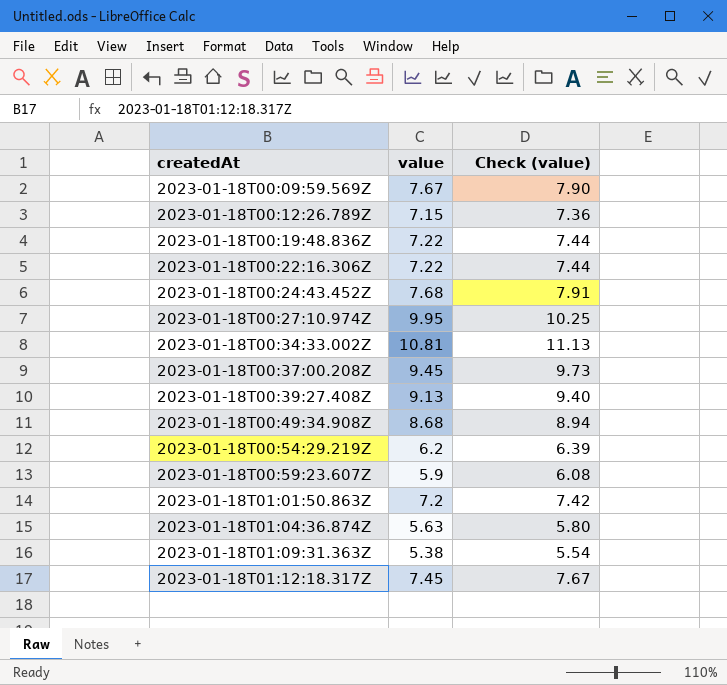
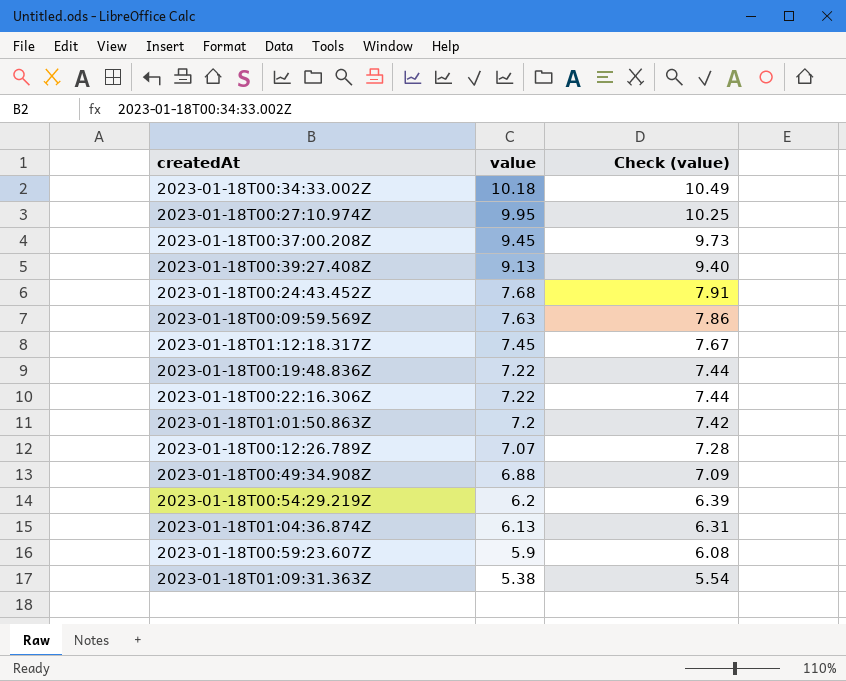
row order: createdAt ascending -> value descending
2023-01-18T00:34:33.002Z | value: 10.81 -> 10.18
2023-01-18T00:34:33.002Z | Check (value): 11.13 -> 10.49
2023-01-18T00:09:59.569Z | value: 7.67 -> 7.63
2023-01-18T00:09:59.569Z | Check (value): 7.90 -> 7.86
2023-01-18T00:12:26.789Z | value: 7.15 -> 7.07
2023-01-18T00:12:26.789Z | Check (value): 7.36 -> 7.28
2023-01-18T00:49:34.908Z | value: 8.68 -> 6.88
2023-01-18T00:49:34.908Z | Check (value): 8.94 -> 7.09
2023-01-18T01:04:36.874Z | value: 5.63 -> 6.13
2023-01-18T01:04:36.874Z | Check (value): 5.80 -> 6.31

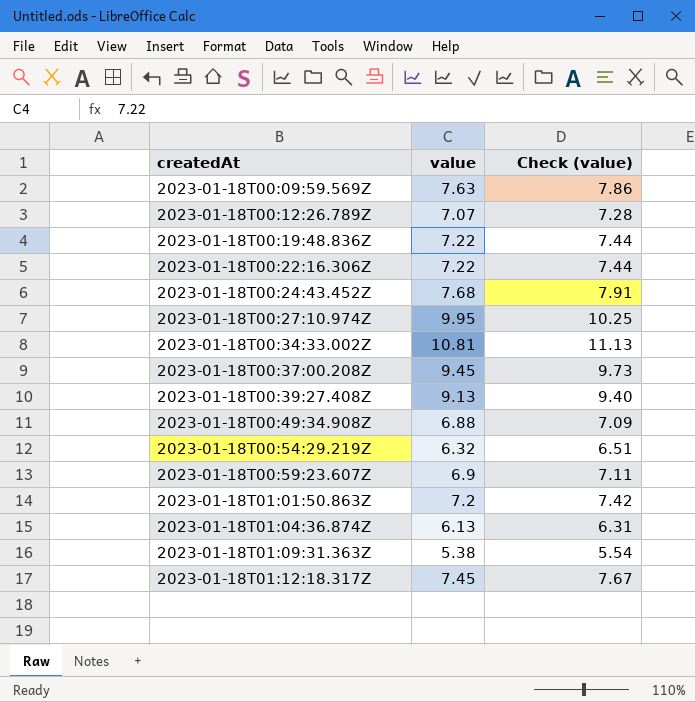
row order: value descending -> createdAt ascending
2023-01-18T00:34:33.002Z | value: 10.18 -> 10.81
2023-01-18T00:34:33.002Z | Check (value): 10.49 -> 11.13
2023-01-18T00:54:29.219Z | value: 6.2 -> 6.32
2023-01-18T00:54:29.219Z | Check (value): 6.39 -> 6.51
2023-01-18T00:59:23.607Z | value: 5.9 -> 6.9
2023-01-18T00:59:23.607Z | Check (value): 6.08 -> 7.11

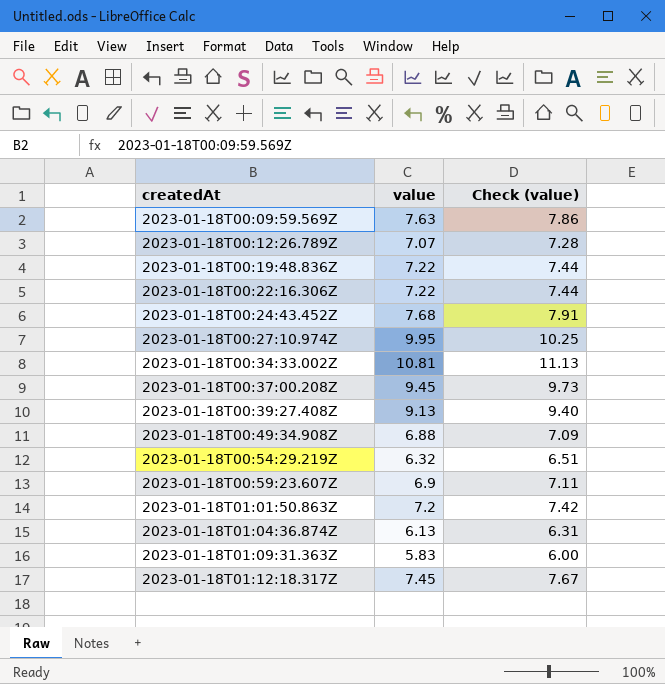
2023-01-18T01:09:31.363Z | value: 5.38 -> 5.83
2023-01-18T01:09:31.363Z | Check (value): 5.54 -> 6.00

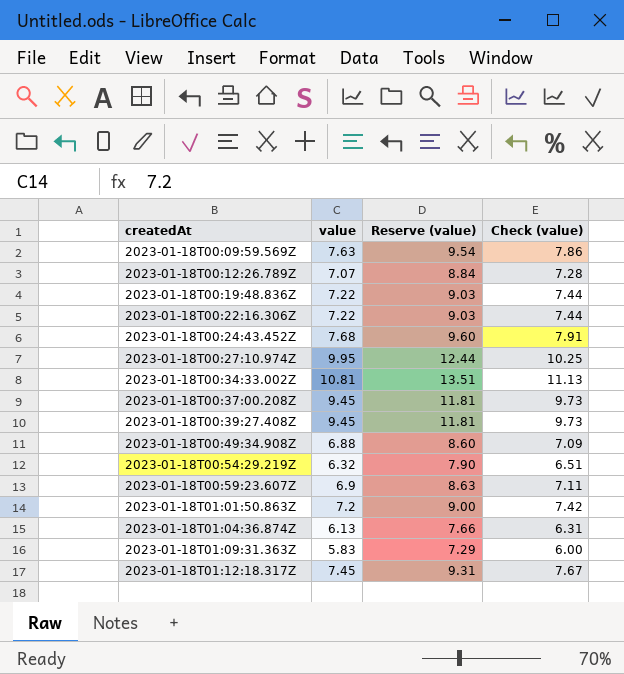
column Reserve (value) | formula: none -> [value] * 1.25
2023-01-18T00:39:27.408Z | value: 9.13 -> 9.45
2023-01-18T00:39:27.408Z | Check (value): 9.40 -> 9.73

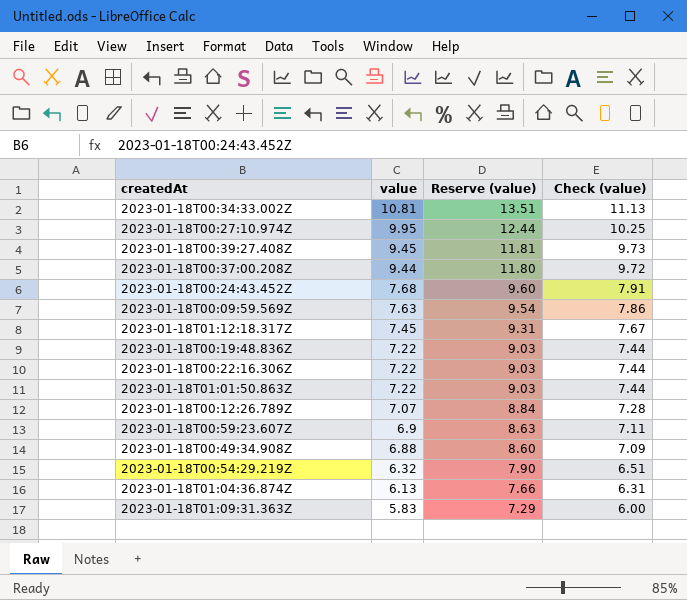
row order: createdAt ascending -> value descending
2023-01-18T00:37:00.208Z | value: 9.45 -> 9.44
2023-01-18T00:37:00.208Z | Reserve (value): 11.81 -> 11.80
2023-01-18T00:37:00.208Z | Check (value): 9.73 -> 9.72
2023-01-18T01:01:50.863Z | value: 7.2 -> 7.22
2023-01-18T01:01:50.863Z | Reserve (value): 9.00 -> 9.03
2023-01-18T01:01:50.863Z | Check (value): 7.42 -> 7.44

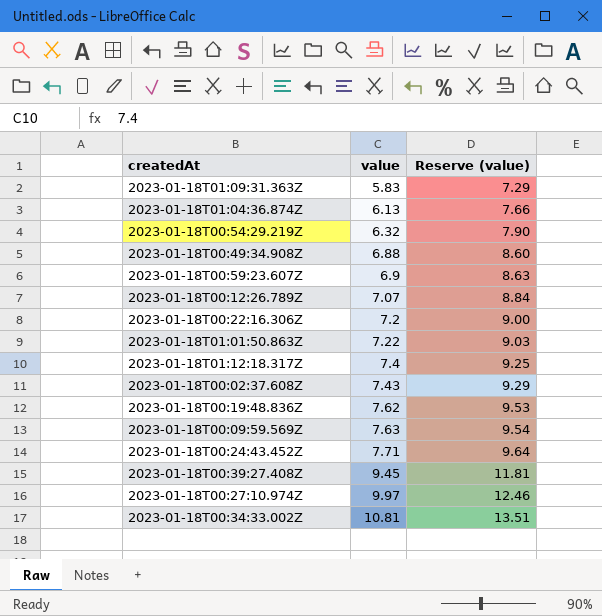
row order: value descending -> value ascending
column Check (value) | formula: [value] * 1.03 -> none
row 2023-01-18T00:37:00.208Z: 9.44 | 11.80 | 9.72 -> none
2023-01-18T00:22:16.306Z | value: 7.22 -> 7.2
2023-01-18T00:22:16.306Z | Reserve (value): 9.03 -> 9.00
2023-01-18T01:12:18.317Z | value: 7.45 -> 7.4
2023-01-18T01:12:18.317Z | Reserve (value): 9.31 -> 9.25
row 2023-01-18T00:02:37.608Z: none -> 7.43 | 9.29
2023-01-18T00:19:48.836Z | value: 7.22 -> 7.62
2023-01-18T00:19:48.836Z | Reserve (value): 9.03 -> 9.53
2023-01-18T00:24:43.452Z | value: 7.68 -> 7.71
2023-01-18T00:24:43.452Z | Reserve (value): 9.60 -> 9.64
2023-01-18T00:27:10.974Z | value: 9.95 -> 9.97
2023-01-18T00:27:10.974Z | Reserve (value): 12.44 -> 12.46

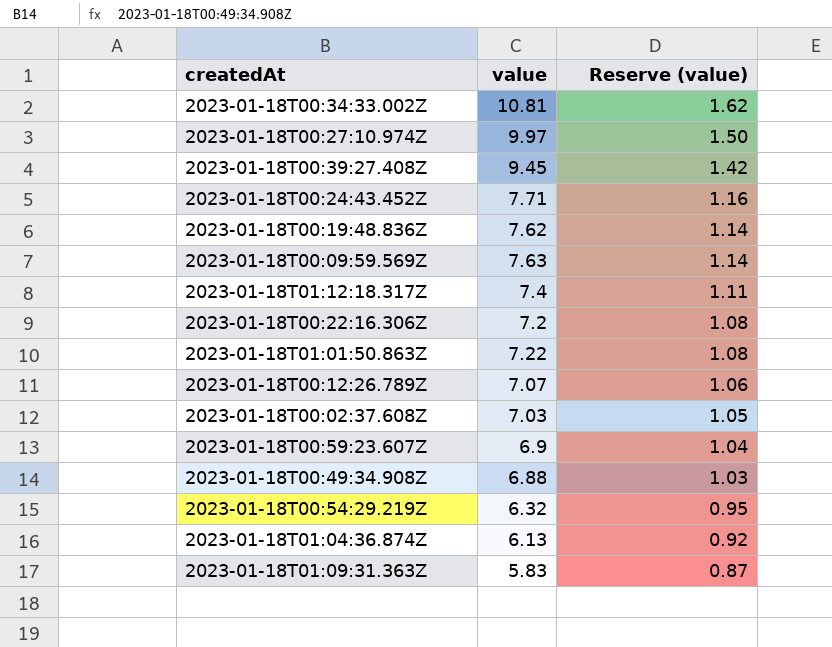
row order: value ascending -> Reserve (value) descending
column Reserve (value) | formula: [value] * 1.25 -> [value] * 0.15
2023-01-18T00:02:37.608Z | value: 7.43 -> 7.03

